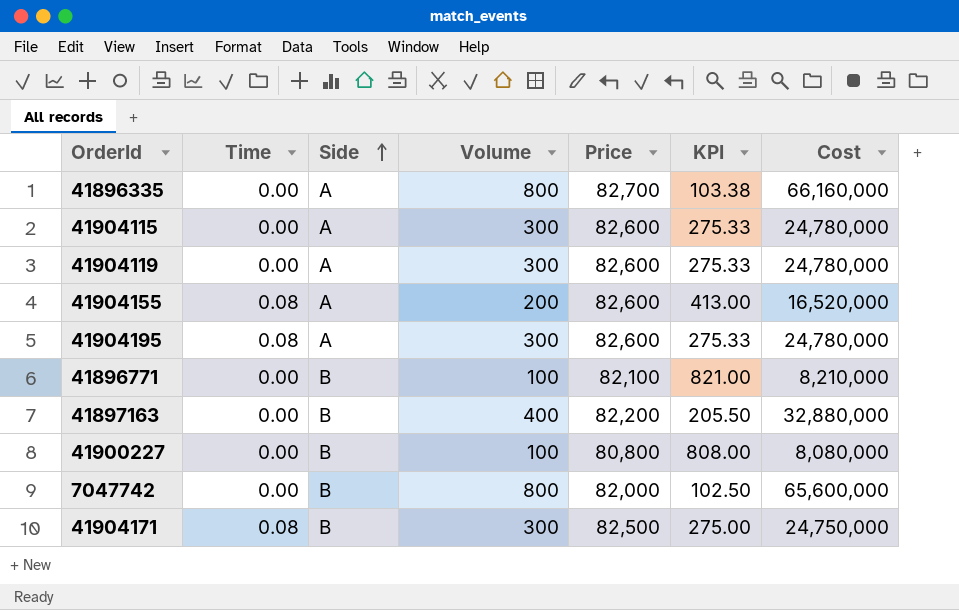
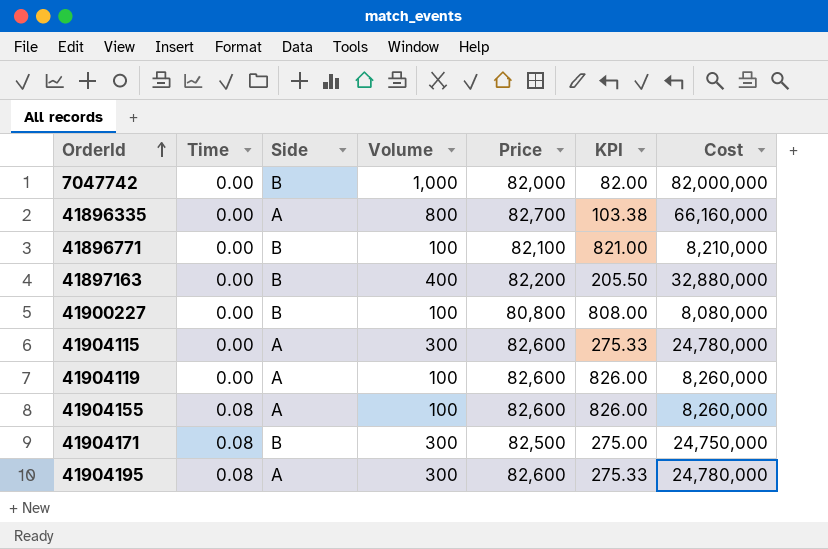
row order: Side ascending -> OrderId ascending
7047742 | Volume: 800 -> 1,000
7047742 | KPI: 102.50 -> 82.00
7047742 | Cost: 65,600,000 -> 82,000,000
41904119 | Volume: 300 -> 100
41904119 | KPI: 275.33 -> 826.00
41904119 | Cost: 24,780,000 -> 8,260,000
41904155 | Volume: 200 -> 100
41904155 | KPI: 413.00 -> 826.00
41904155 | Cost: 16,520,000 -> 8,260,000

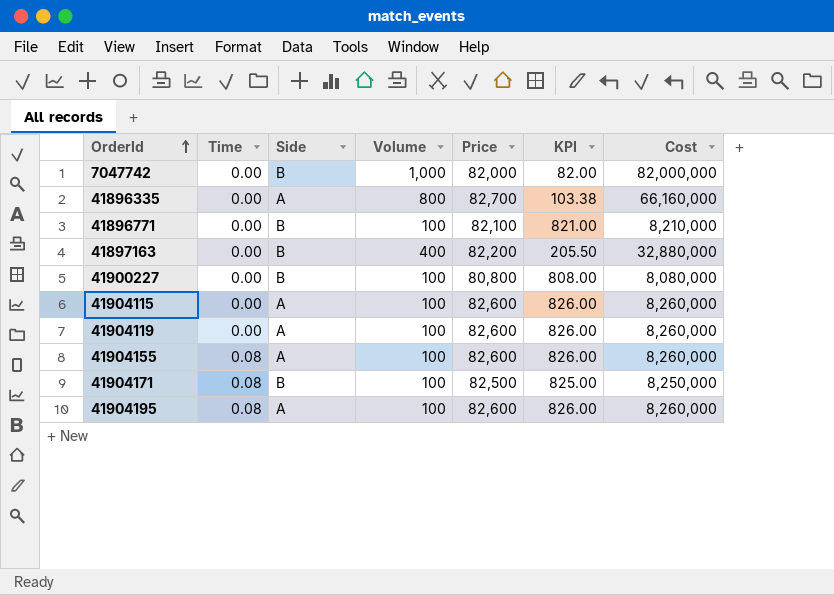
41904115 | Volume: 300 -> 100
41904115 | KPI: 275.33 -> 826.00
41904115 | Cost: 24,780,000 -> 8,260,000
41904171 | Volume: 300 -> 100
41904171 | KPI: 275.00 -> 825.00
41904171 | Cost: 24,750,000 -> 8,250,000
41904195 | Volume: 300 -> 100
41904195 | KPI: 275.33 -> 826.00
41904195 | Cost: 24,780,000 -> 8,260,000

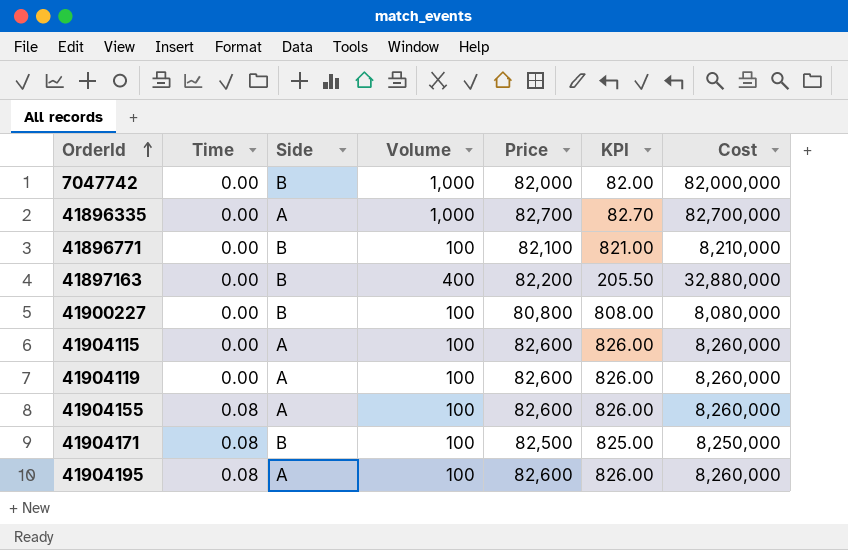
41896335 | Volume: 800 -> 1,000
41896335 | KPI: 103.38 -> 82.70
41896335 | Cost: 66,160,000 -> 82,700,000

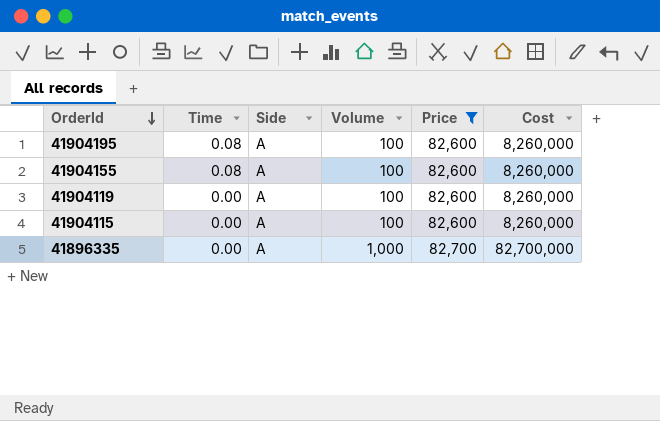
filter: none -> Price >= 82,600
row order: OrderId ascending -> OrderId descending
column KPI | formula: [Price] / [Volume] -> none

